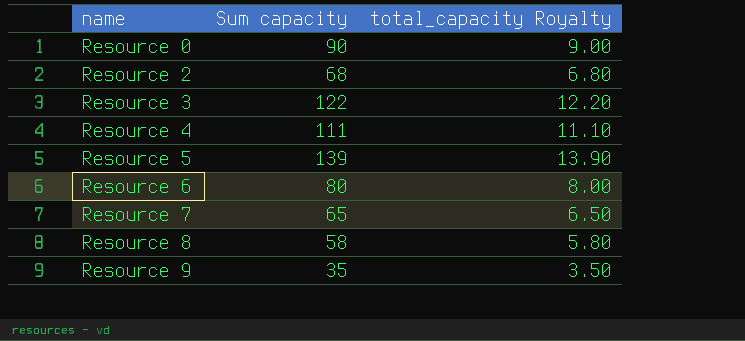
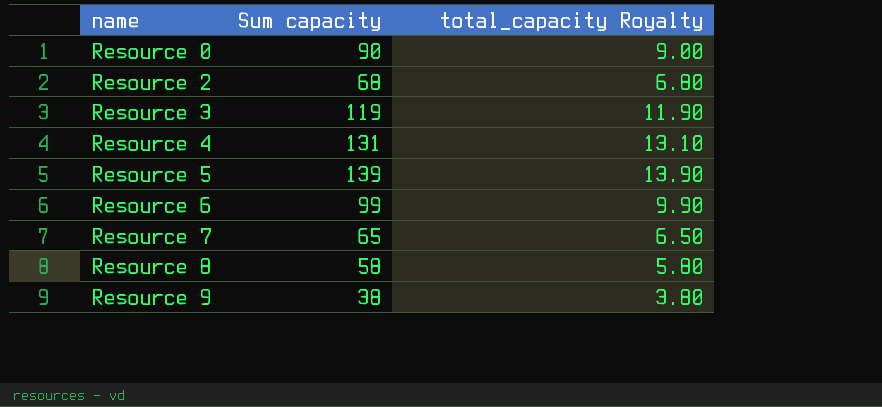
Resource 3 | Sum capacity: 122 -> 119
Resource 3 | total_capacity Royalty: 12.20 -> 11.90
Resource 4 | Sum capacity: 111 -> 131
Resource 4 | total_capacity Royalty: 11.10 -> 13.10
Resource 6 | Sum capacity: 80 -> 99
Resource 6 | total_capacity Royalty: 8.00 -> 9.90
Resource 9 | Sum capacity: 35 -> 38
Resource 9 | total_capacity Royalty: 3.50 -> 3.80

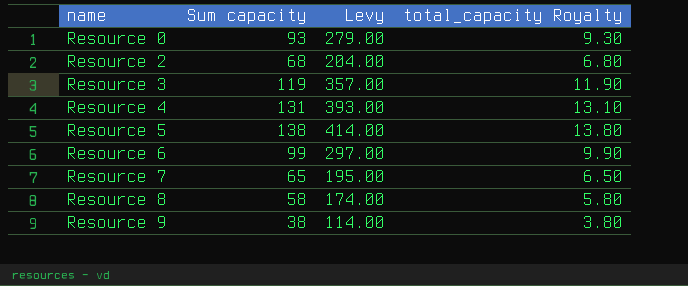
column Levy | formula: none -> [Sum capacity] * 3
Resource 0 | Sum capacity: 90 -> 93
Resource 0 | total_capacity Royalty: 9.00 -> 9.30
Resource 5 | Sum capacity: 139 -> 138
Resource 5 | total_capacity Royalty: 13.90 -> 13.80

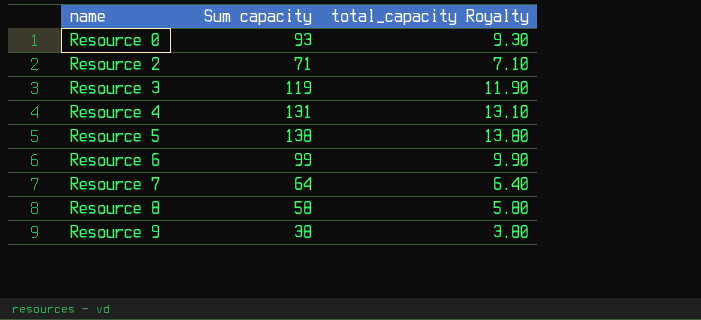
column Levy | formula: [Sum capacity] * 3 -> none
Resource 2 | Sum capacity: 68 -> 71
Resource 2 | total_capacity Royalty: 6.80 -> 7.10
Resource 7 | Sum capacity: 65 -> 64
Resource 7 | total_capacity Royalty: 6.50 -> 6.40

